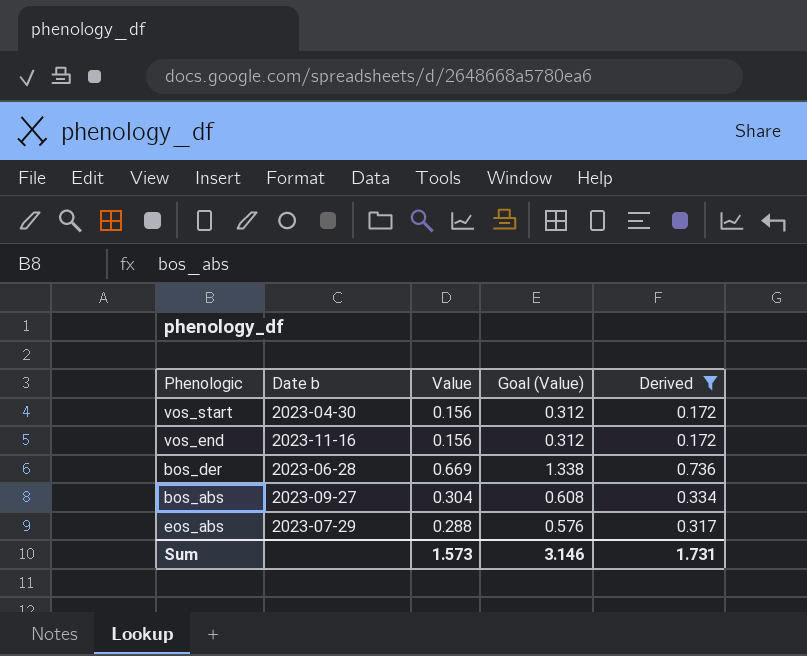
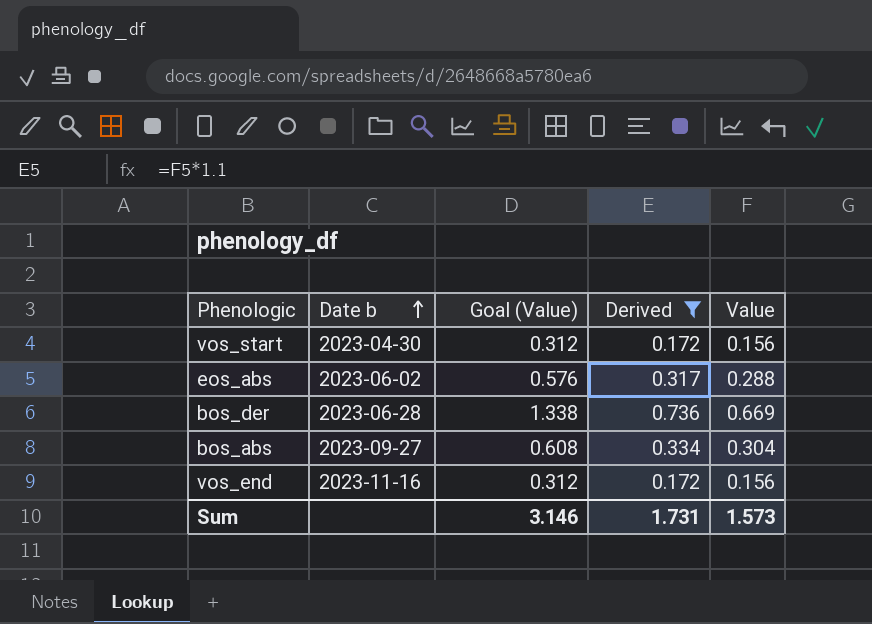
row order: none -> Date b ascending
column Value | position: 3 -> 5
eos_abs | Date b: 2023-07-29 -> 2023-06-02

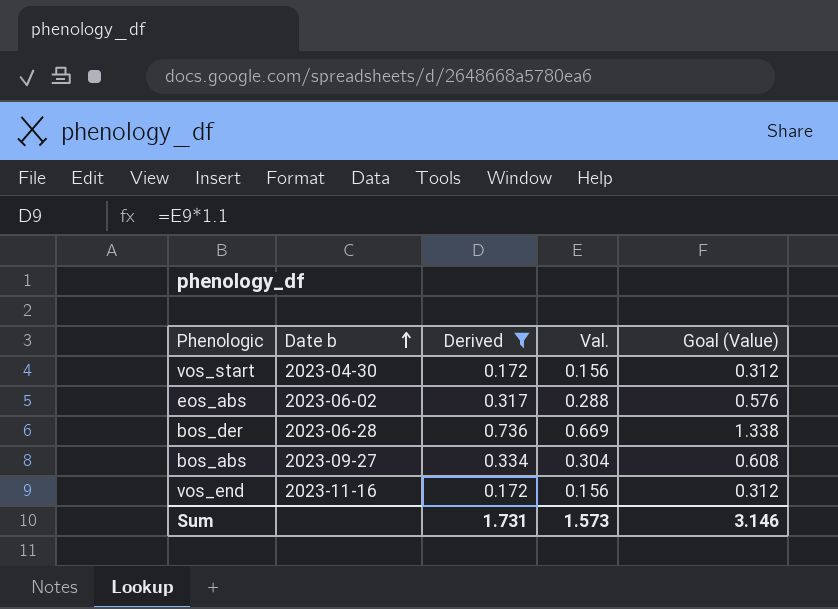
column name: Value -> Val.
column Goal (Value) | position: 3 -> 5

